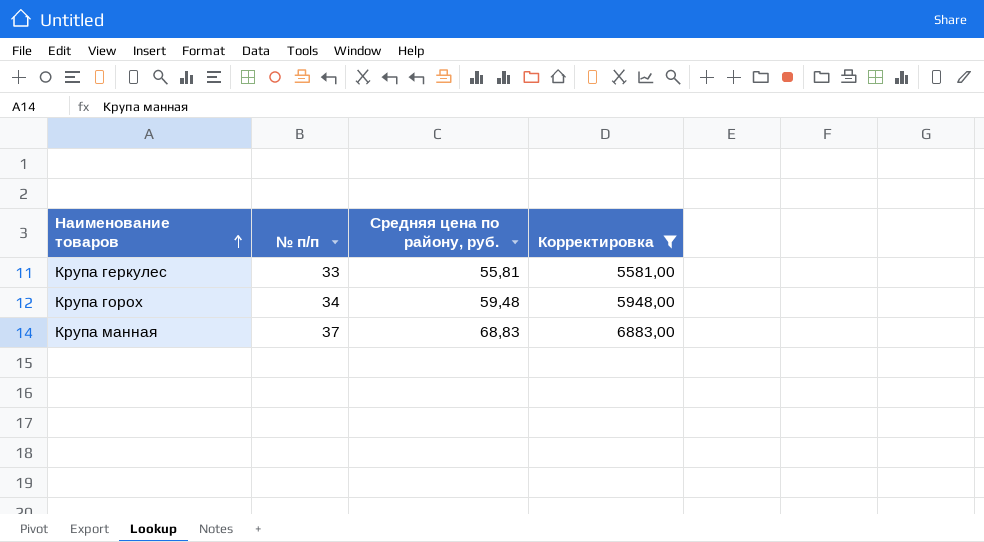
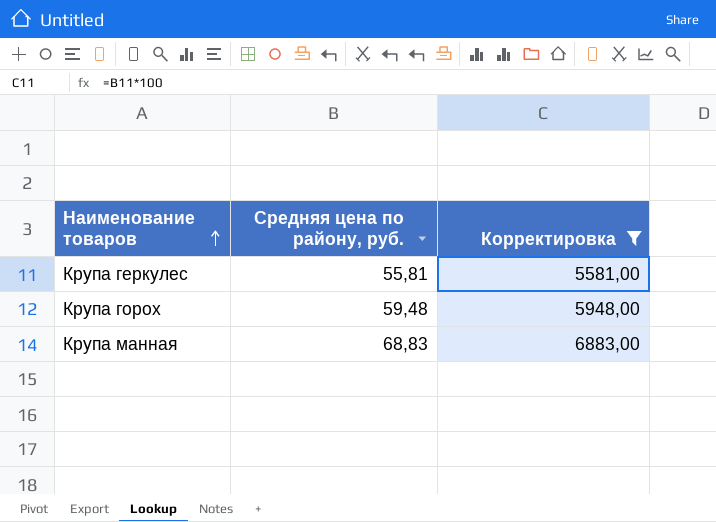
column № п/п | position: 2 -> none

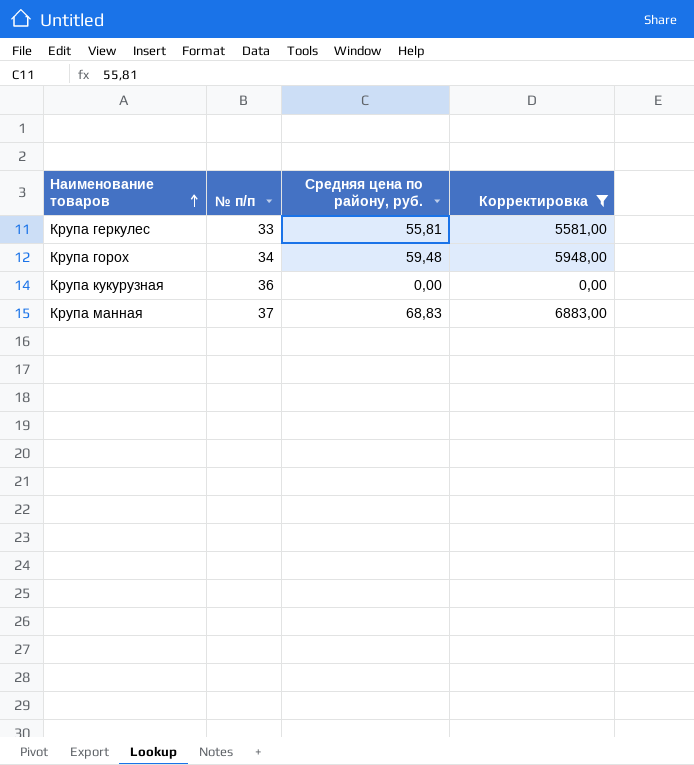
column № п/п | position: none -> 2
row Крупа кукурузная: none -> 36 | 0,00 | 0,00

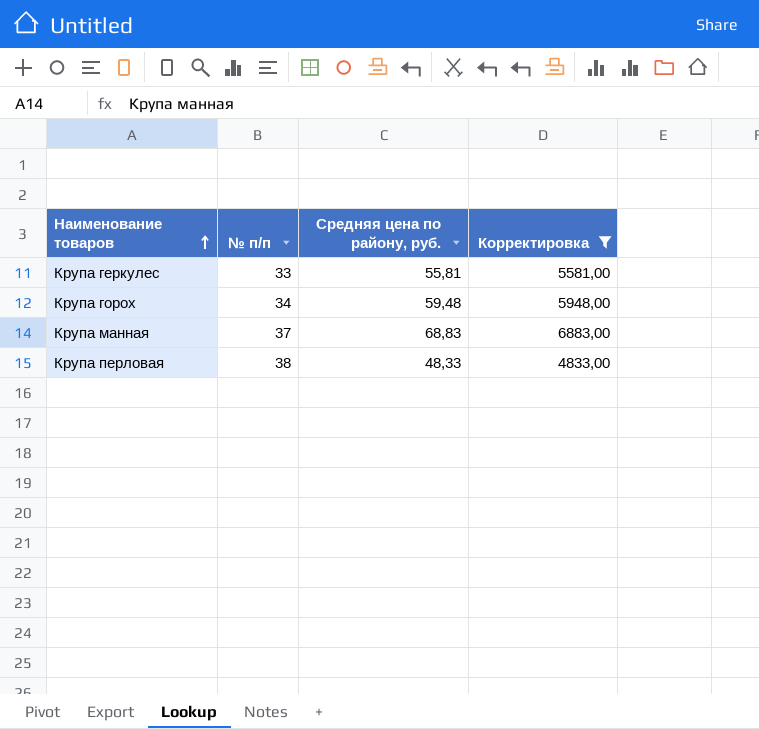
row Крупа кукурузная: 36 | 0,00 | 0,00 -> none
row Крупа перловая: none -> 38 | 48,33 | 4833,00

